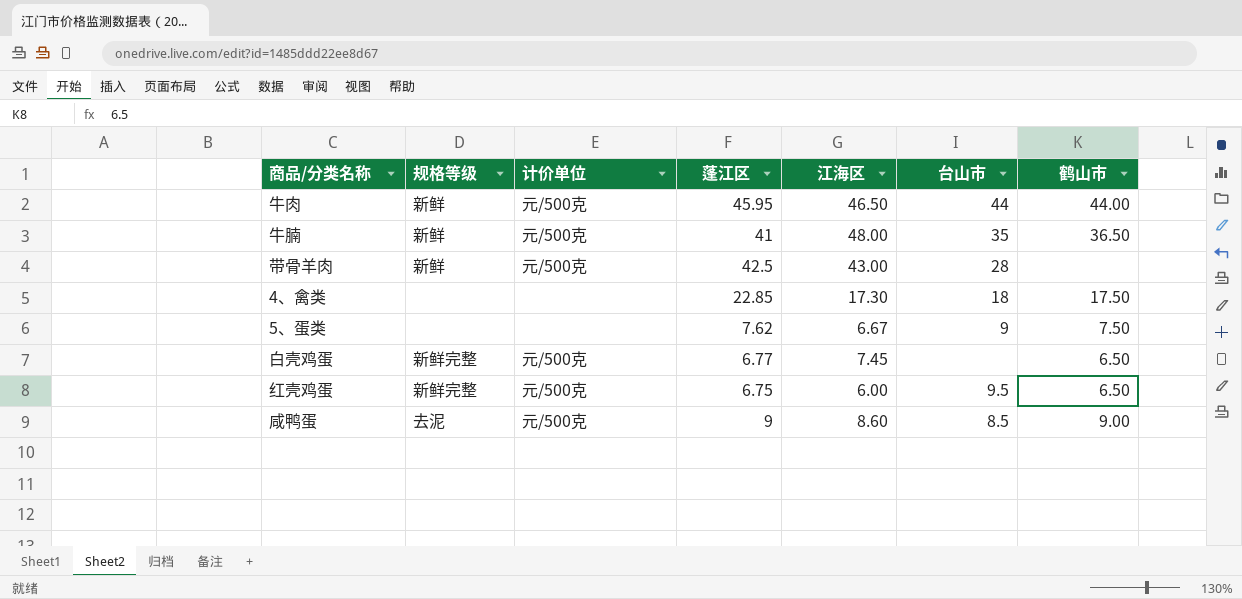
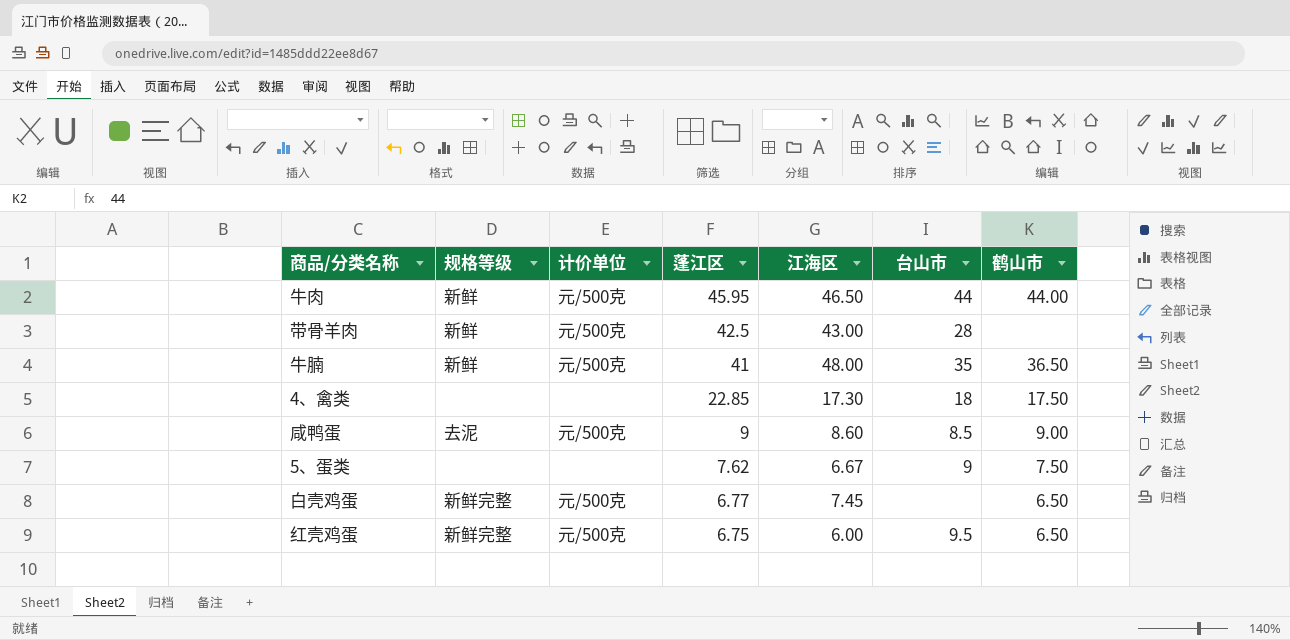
row order: none -> 蓬江区 descending

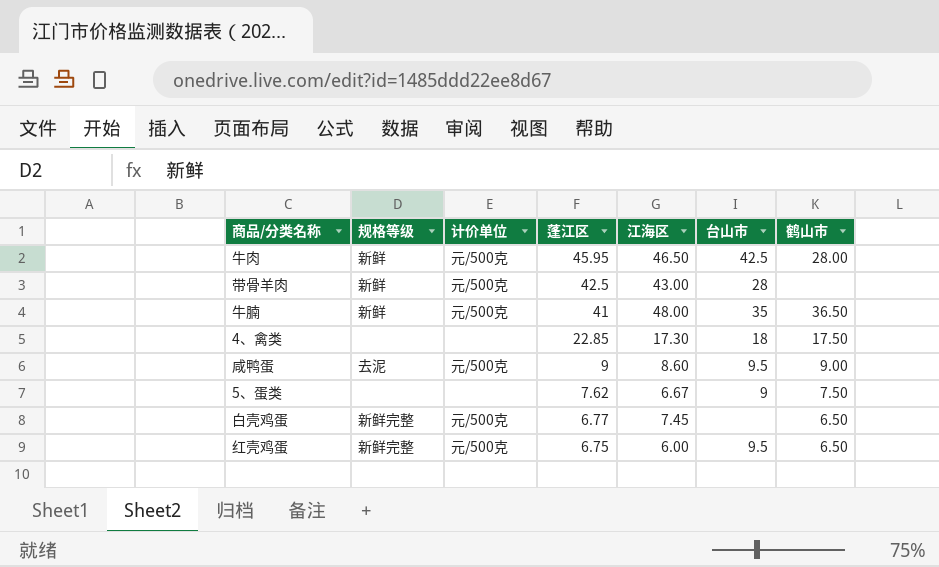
牛肉 | 台山市: 44 -> 42.5
牛肉 | 鹤山市: 44.00 -> 28.00
咸鸭蛋 | 台山市: 8.5 -> 9.5

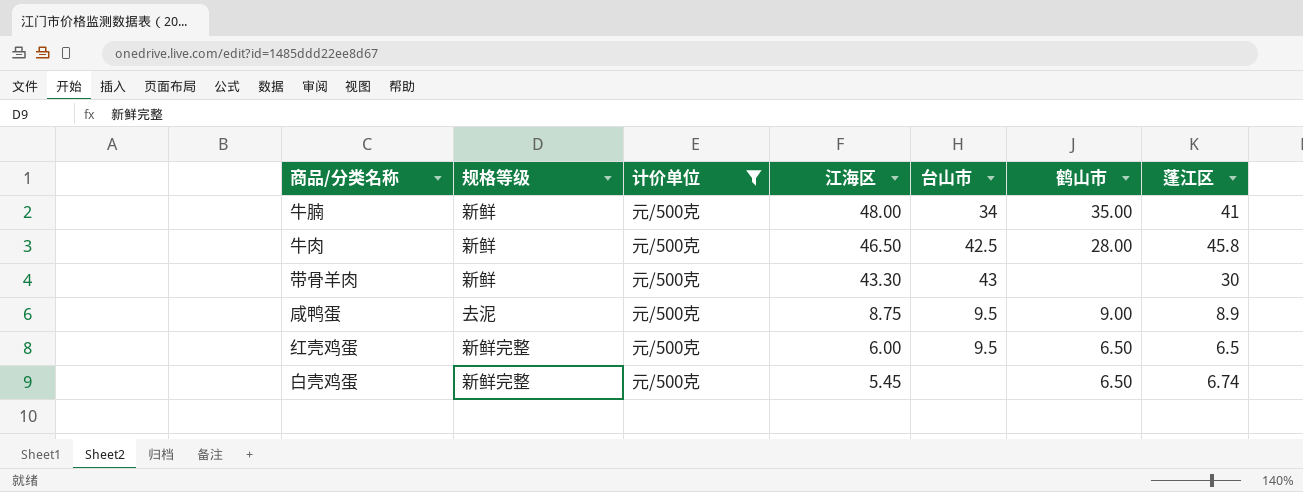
filter: none -> 计价单位 = 元/500克
row order: 蓬江区 descending -> 江海区 descending
column 蓬江区 | position: 4 -> 7
牛腩 | 台山市: 35 -> 34
牛腩 | 鹤山市: 36.50 -> 35.00
牛肉 | 蓬江区: 45.95 -> 45.8
带骨羊肉 | 江海区: 43.00 -> 43.30
带骨羊肉 | 台山市: 28 -> 43
带骨羊肉 | 蓬江区: 42.5 -> 30
咸鸭蛋 | 江海区: 8.60 -> 8.75
咸鸭蛋 | 蓬江区: 9 -> 8.9
红壳鸡蛋 | 蓬江区: 6.75 -> 6.5
白壳鸡蛋 | 江海区: 7.45 -> 5.45
白壳鸡蛋 | 蓬江区: 6.77 -> 6.74

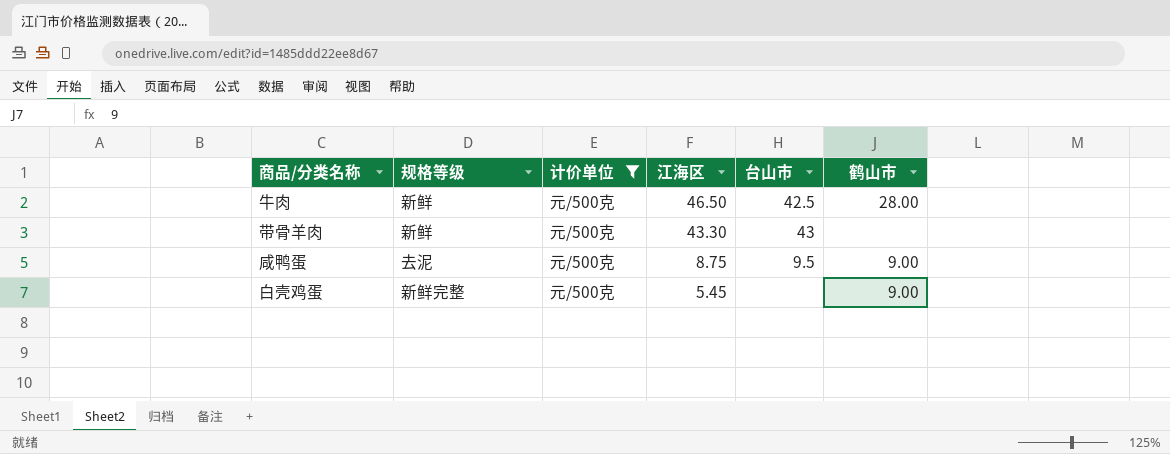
column 蓬江区 | position: 7 -> none
row 牛腩: 新鲜 | 元/500克 | 48.00 | 34 | 35.00 | 41 -> none
row 红壳鸡蛋: 新鲜完整 | 元/500克 | 6.00 | 9.5 | 6.50 | 6.5 -> none
白壳鸡蛋 | 鹤山市: 6.50 -> 9.00

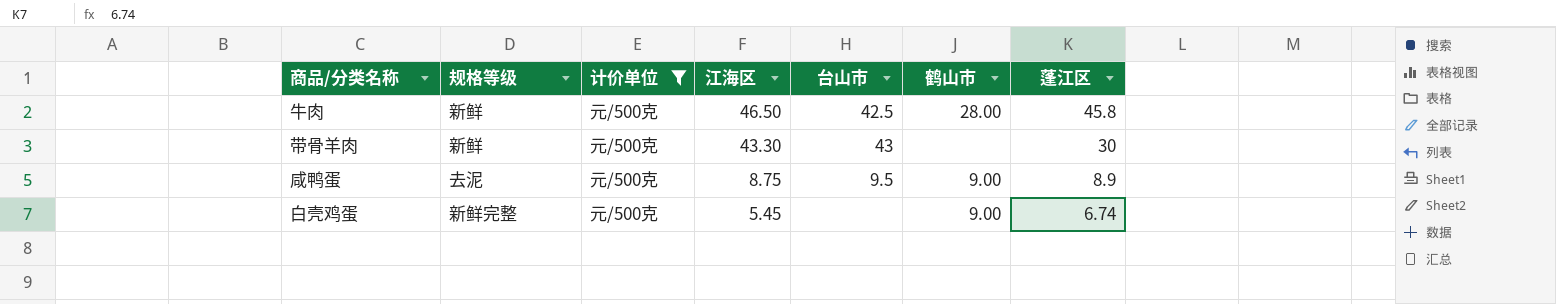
column 蓬江区 | position: none -> 7

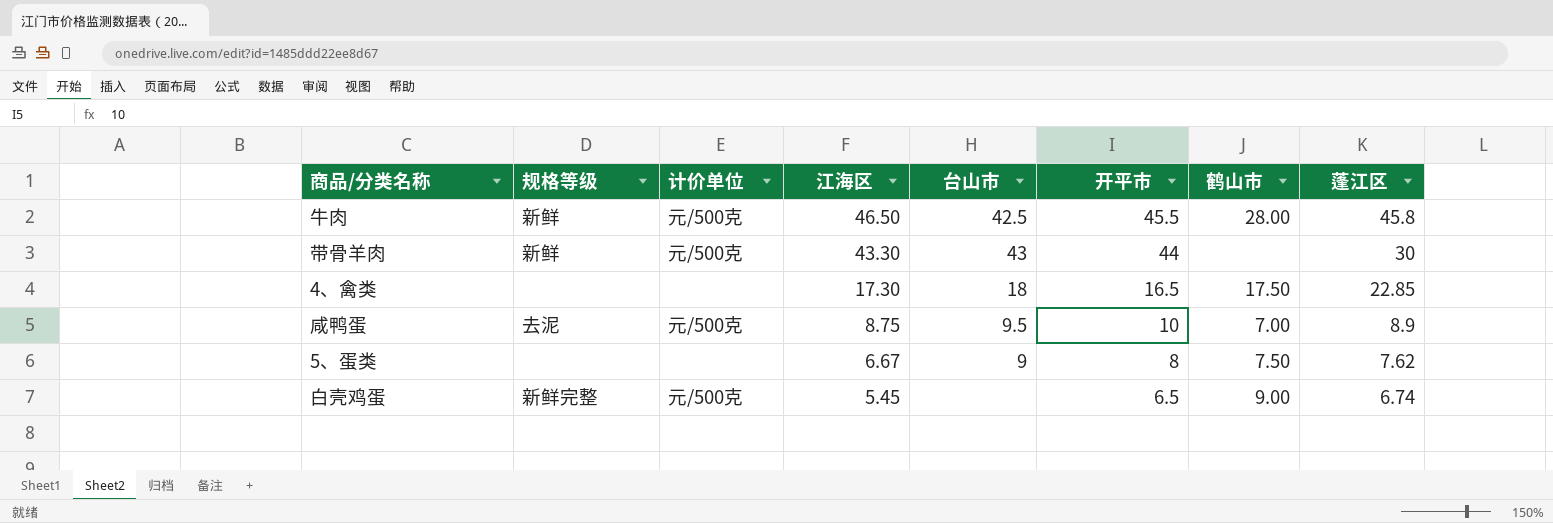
filter: 计价单位 = 元/500克 -> none
column 开平市 | position: none -> 6
咸鸭蛋 | 鹤山市: 9.00 -> 7.00

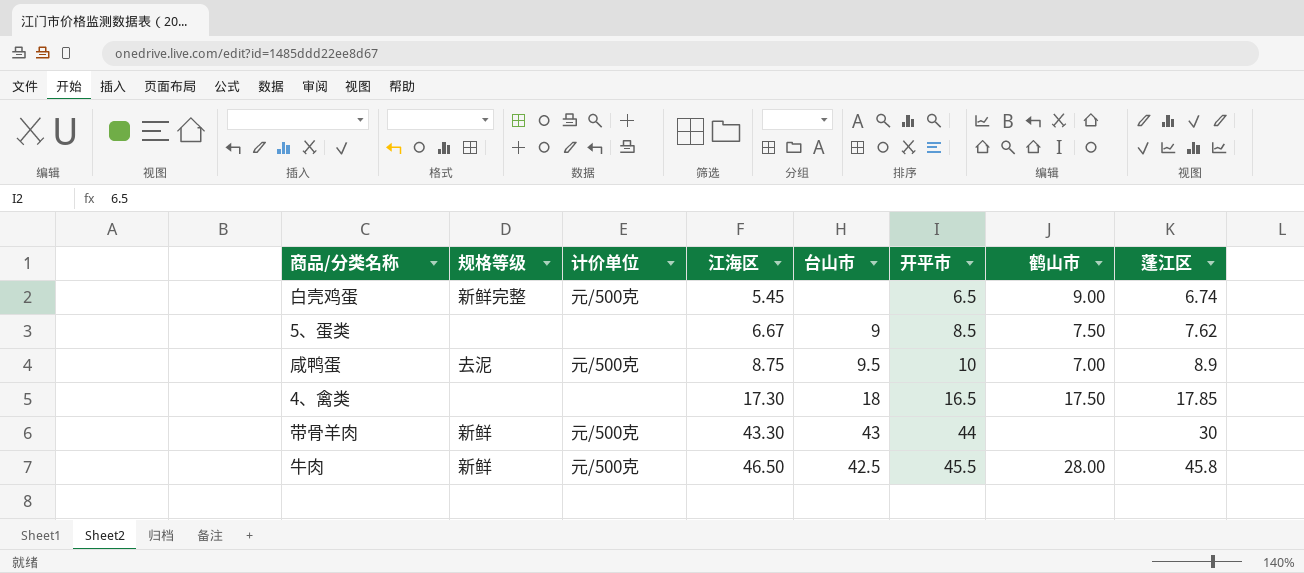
row order: 江海区 descending -> 江海区 ascending
5、蛋类 | 开平市: 8 -> 8.5
4、禽类 | 蓬江区: 22.85 -> 17.85

